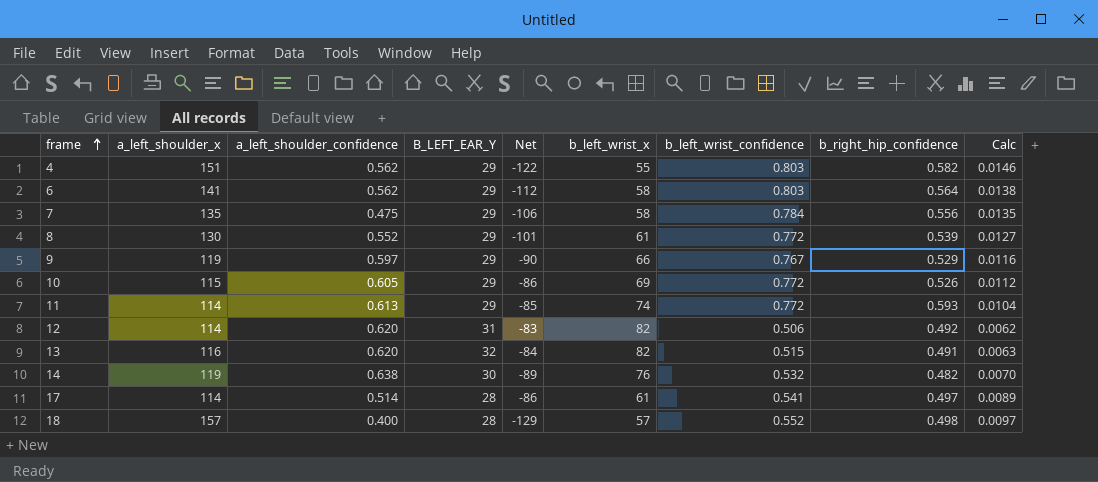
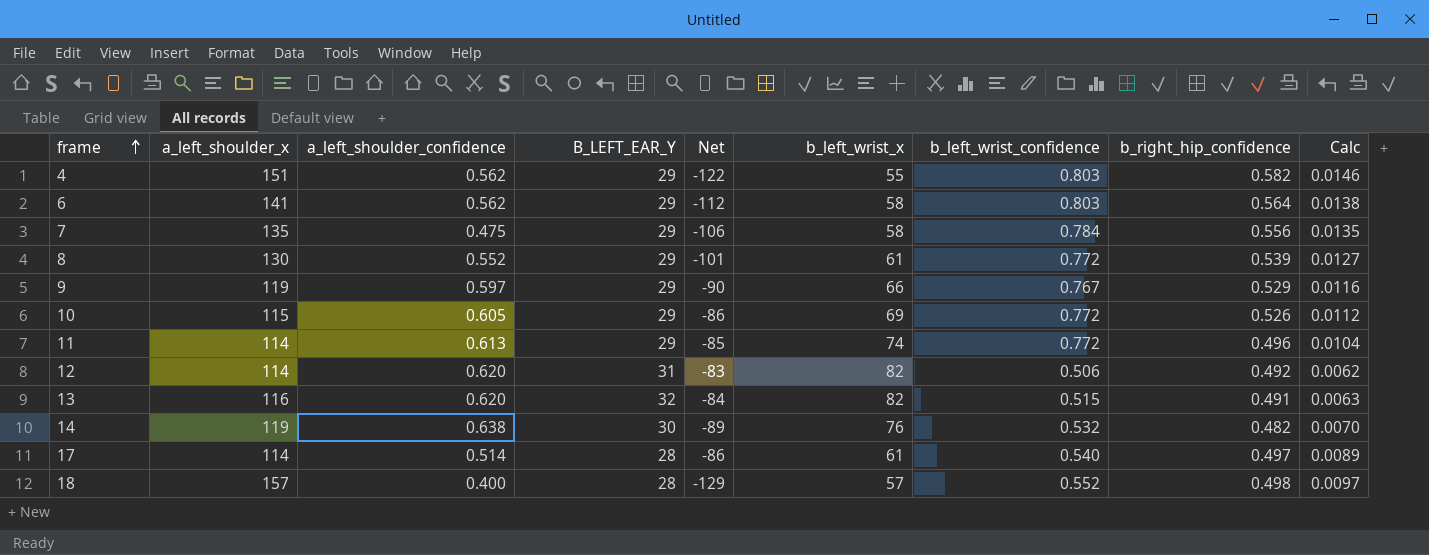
11 | b_right_hip_confidence: 0.593 -> 0.496
17 | b_left_wrist_confidence: 0.541 -> 0.540

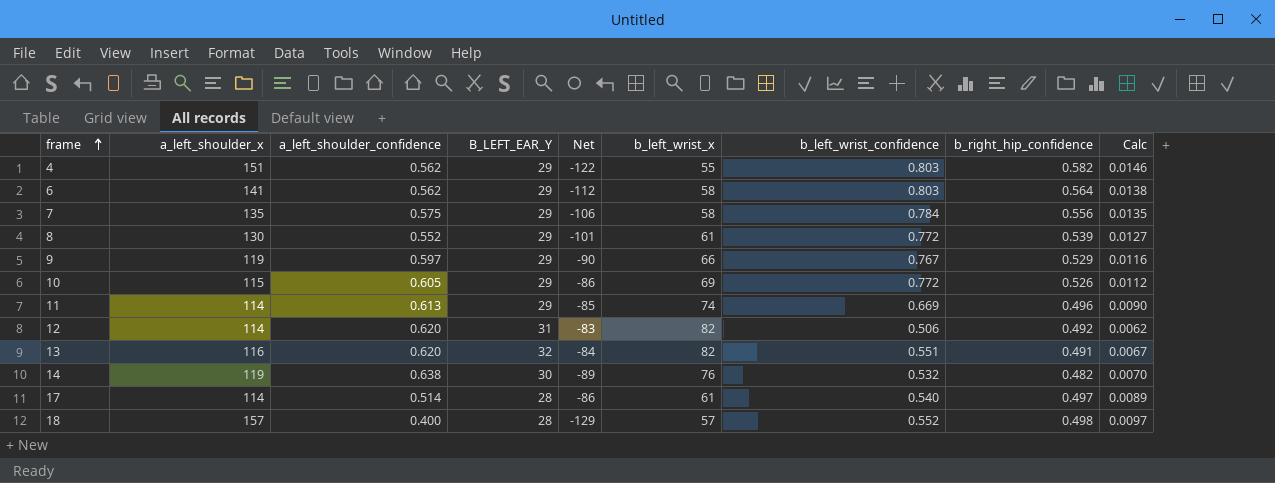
7 | a_left_shoulder_confidence: 0.475 -> 0.575
11 | b_left_wrist_confidence: 0.772 -> 0.669
11 | Calc: 0.0104 -> 0.0090
13 | b_left_wrist_confidence: 0.515 -> 0.551
13 | Calc: 0.0063 -> 0.0067

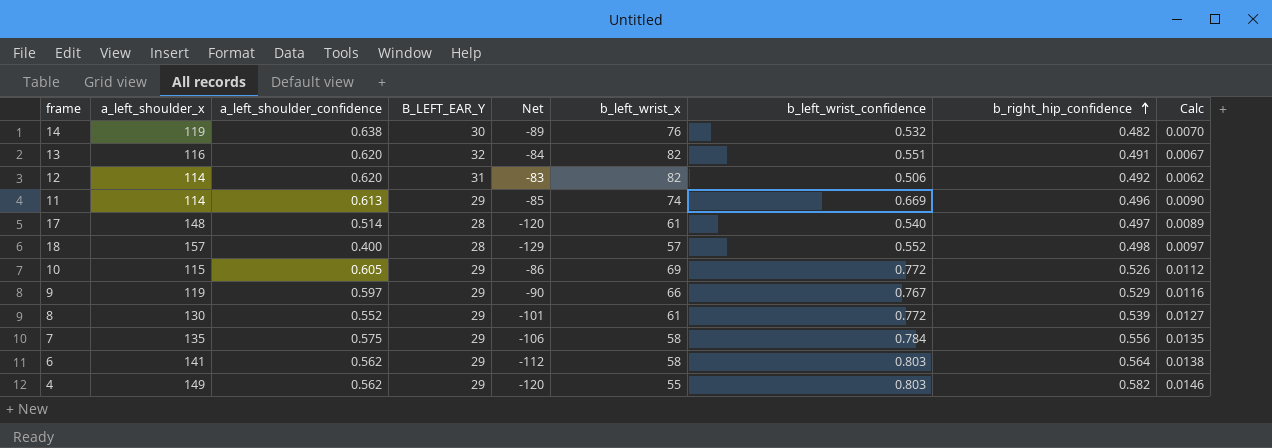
row order: frame ascending -> b_right_hip_confidence ascending
17 | a_left_shoulder_x: 114 -> 148
17 | Net: -86 -> -120
4 | a_left_shoulder_x: 151 -> 149
4 | Net: -122 -> -120

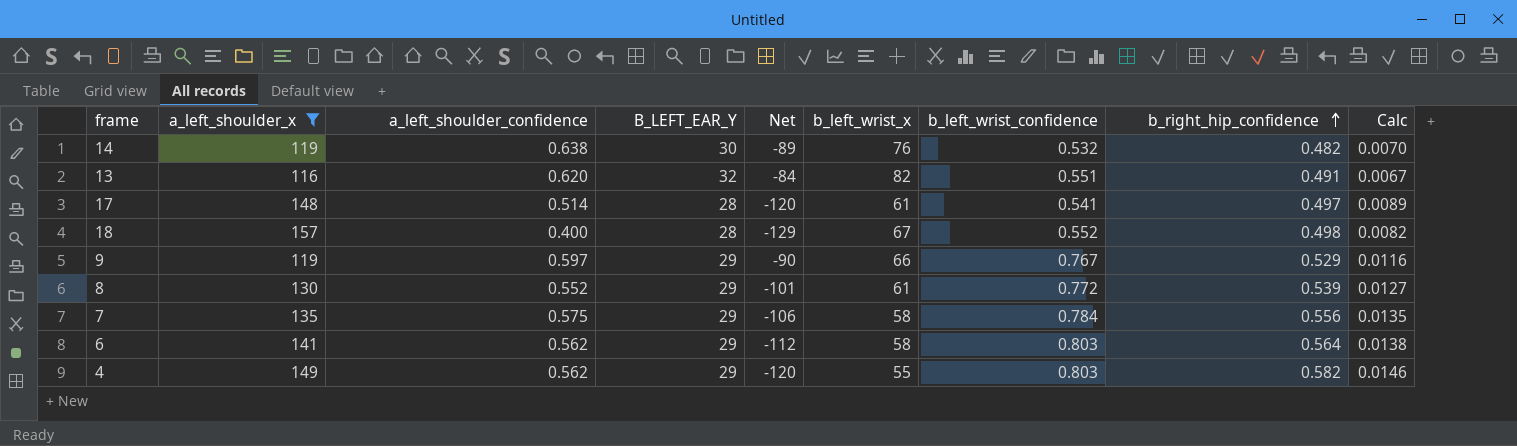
filter: none -> a_left_shoulder_x >= 116
17 | b_left_wrist_confidence: 0.540 -> 0.541
18 | b_left_wrist_x: 57 -> 67
18 | Calc: 0.0097 -> 0.0082

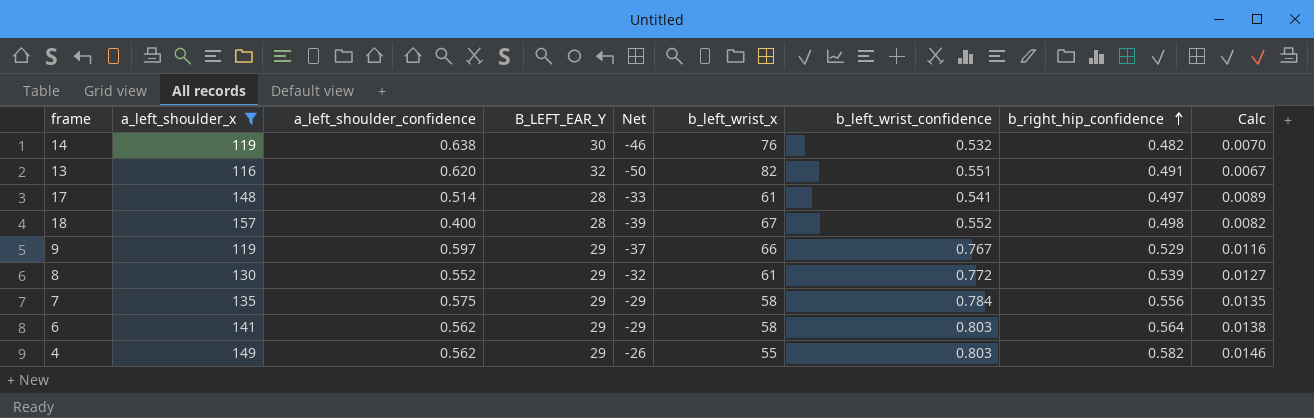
column Net | formula: [B_LEFT_EAR_Y] - [a_left_shoulder_x] -> [B_LEFT_EAR_Y] - [b_left_wrist_x]

